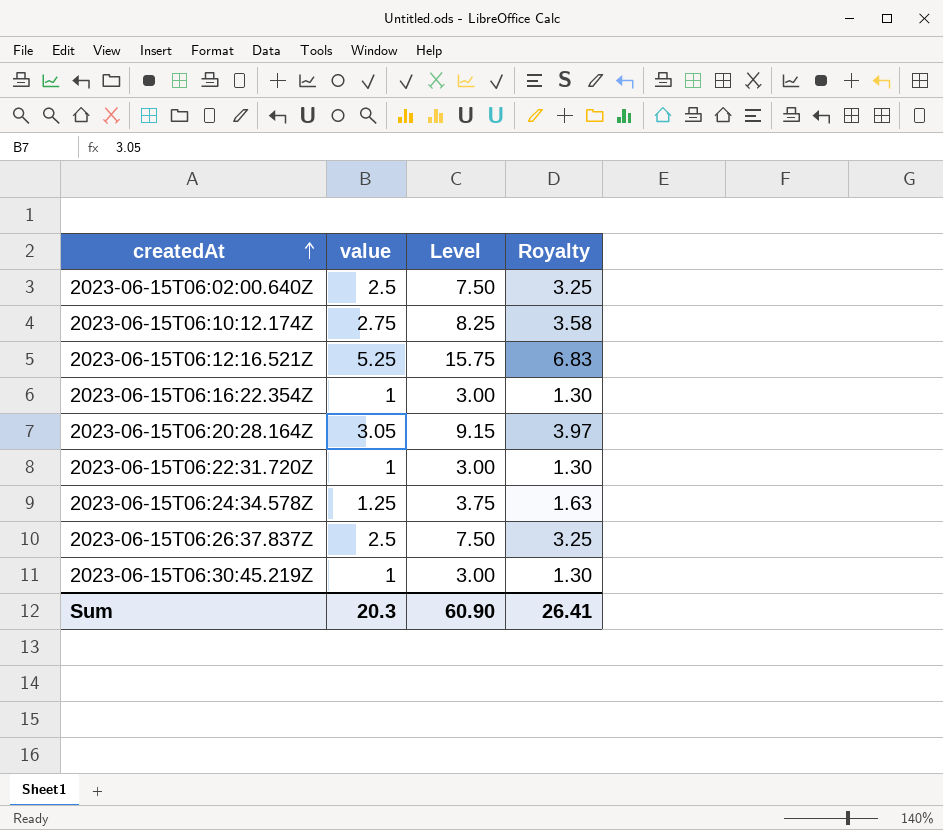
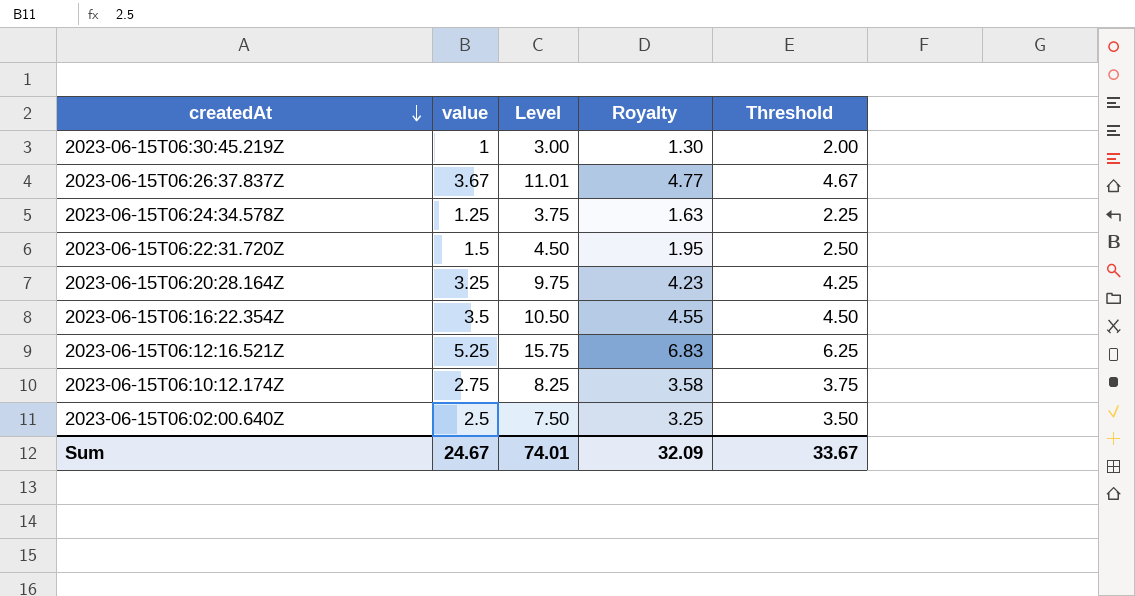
row order: createdAt ascending -> createdAt descending
column Threshold | formula: none -> [value] + 1
2023-06-15T06:26:37.837Z | value: 2.5 -> 3.67
2023-06-15T06:26:37.837Z | Level: 7.50 -> 11.01
2023-06-15T06:26:37.837Z | Royalty: 3.25 -> 4.77
2023-06-15T06:22:31.720Z | value: 1 -> 1.5
2023-06-15T06:22:31.720Z | Level: 3.00 -> 4.50
2023-06-15T06:22:31.720Z | Royalty: 1.30 -> 1.95
2023-06-15T06:20:28.164Z | value: 3.05 -> 3.25
2023-06-15T06:20:28.164Z | Level: 9.15 -> 9.75
2023-06-15T06:20:28.164Z | Royalty: 3.97 -> 4.23
2023-06-15T06:16:22.354Z | value: 1 -> 3.5
2023-06-15T06:16:22.354Z | Level: 3.00 -> 10.50
2023-06-15T06:16:22.354Z | Royalty: 1.30 -> 4.55
Sum | value: 20.3 -> 24.67
Sum | Level: 60.90 -> 74.01
Sum | Royalty: 26.41 -> 32.09

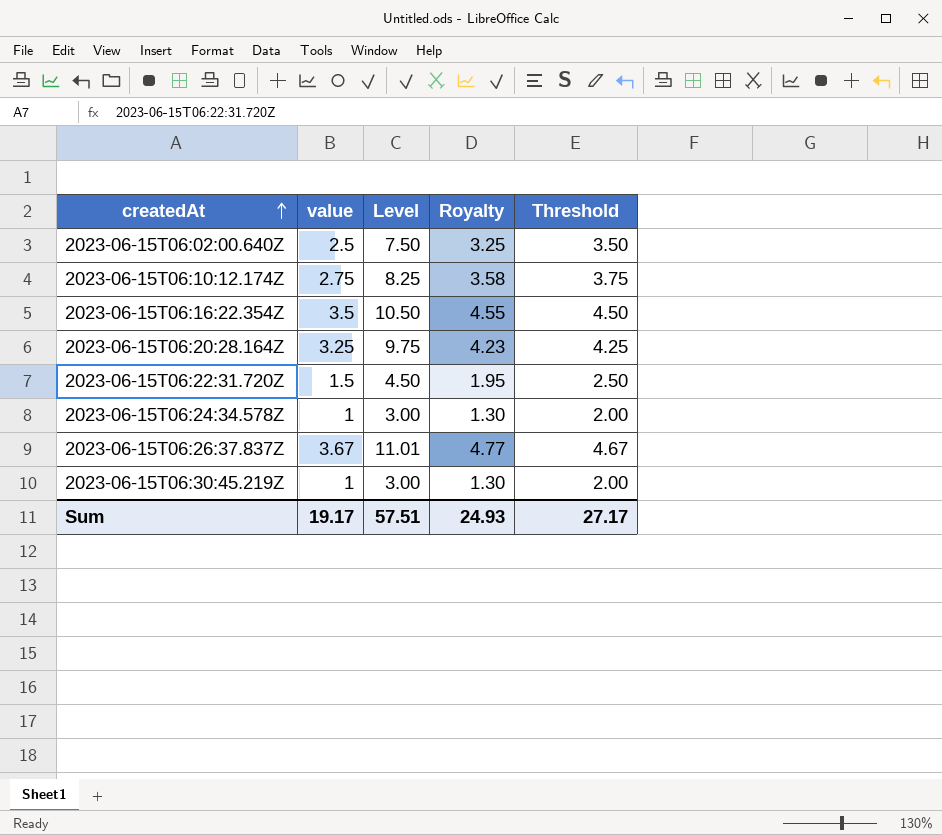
row order: createdAt descending -> createdAt ascending
row 2023-06-15T06:12:16.521Z: 5.25 | 15.75 | 6.83 | 6.25 -> none
2023-06-15T06:24:34.578Z | value: 1.25 -> 1
2023-06-15T06:24:34.578Z | Level: 3.75 -> 3.00
2023-06-15T06:24:34.578Z | Royalty: 1.63 -> 1.30
2023-06-15T06:24:34.578Z | Threshold: 2.25 -> 2.00
Sum | value: 24.67 -> 19.17
Sum | Level: 74.01 -> 57.51
Sum | Royalty: 32.09 -> 24.93
Sum | Threshold: 33.67 -> 27.17

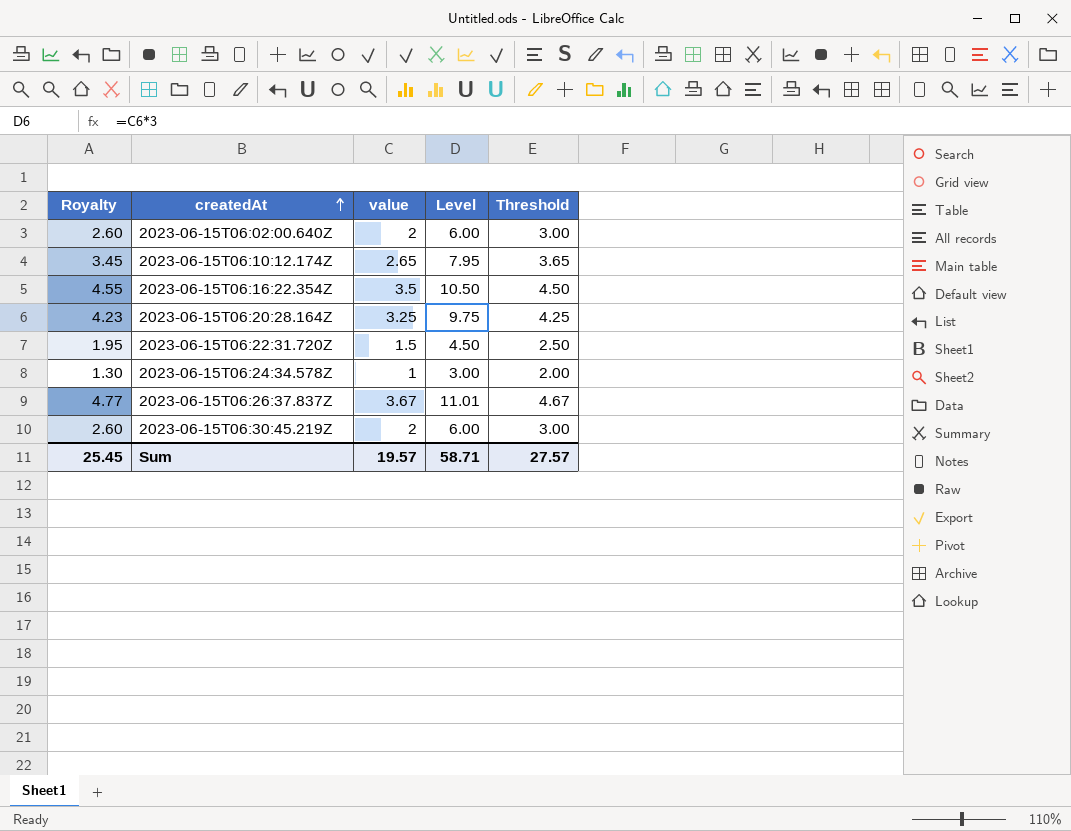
column Royalty | position: 4 -> 1
2023-06-15T06:02:00.640Z | Royalty: 3.25 -> 2.60
2023-06-15T06:02:00.640Z | value: 2.5 -> 2
2023-06-15T06:02:00.640Z | Level: 7.50 -> 6.00
2023-06-15T06:02:00.640Z | Threshold: 3.50 -> 3.00
2023-06-15T06:10:12.174Z | Royalty: 3.58 -> 3.45
2023-06-15T06:10:12.174Z | value: 2.75 -> 2.65
2023-06-15T06:10:12.174Z | Level: 8.25 -> 7.95
2023-06-15T06:10:12.174Z | Threshold: 3.75 -> 3.65
2023-06-15T06:30:45.219Z | Royalty: 1.30 -> 2.60
2023-06-15T06:30:45.219Z | value: 1 -> 2
2023-06-15T06:30:45.219Z | Level: 3.00 -> 6.00
2023-06-15T06:30:45.219Z | Threshold: 2.00 -> 3.00
Sum | Royalty: 24.93 -> 25.45
Sum | value: 19.17 -> 19.57
Sum | Level: 57.51 -> 58.71
Sum | Threshold: 27.17 -> 27.57

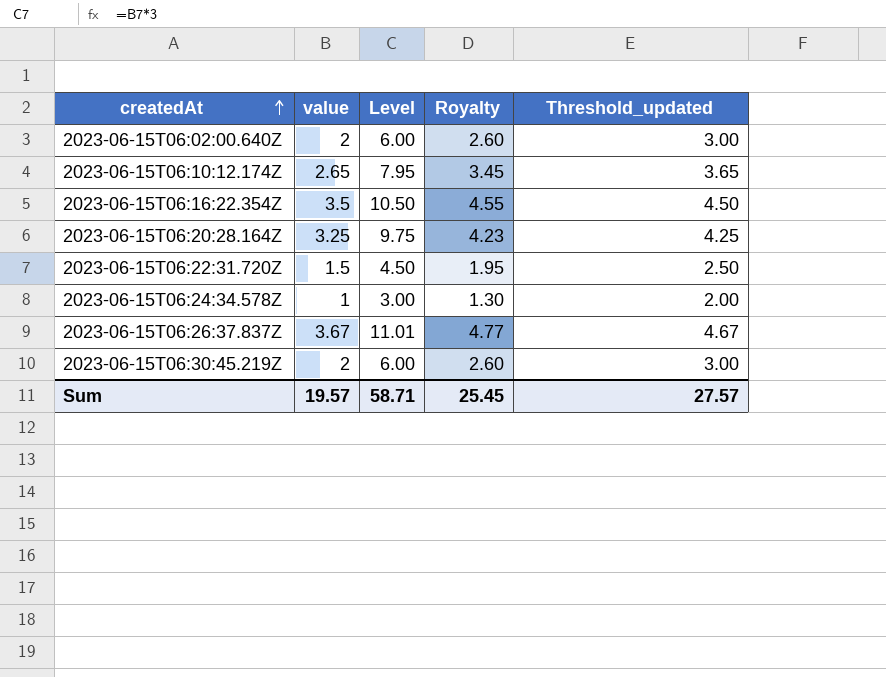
column Royalty | position: 1 -> 4
column name: Threshold -> Threshold_updated

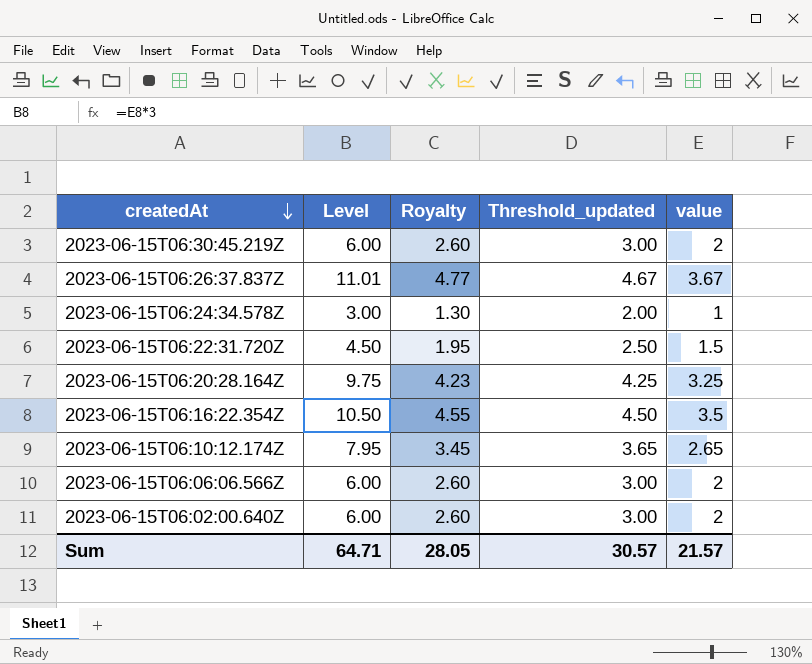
row order: createdAt ascending -> createdAt descending
column value | position: 2 -> 5
row 2023-06-15T06:06:06.566Z: none -> 6.00 | 2.60 | 3.00 | 2
Sum | Level: 58.71 -> 64.71
Sum | Royalty: 25.45 -> 28.05
Sum | Threshold_updated: 27.57 -> 30.57
Sum | value: 19.57 -> 21.57

